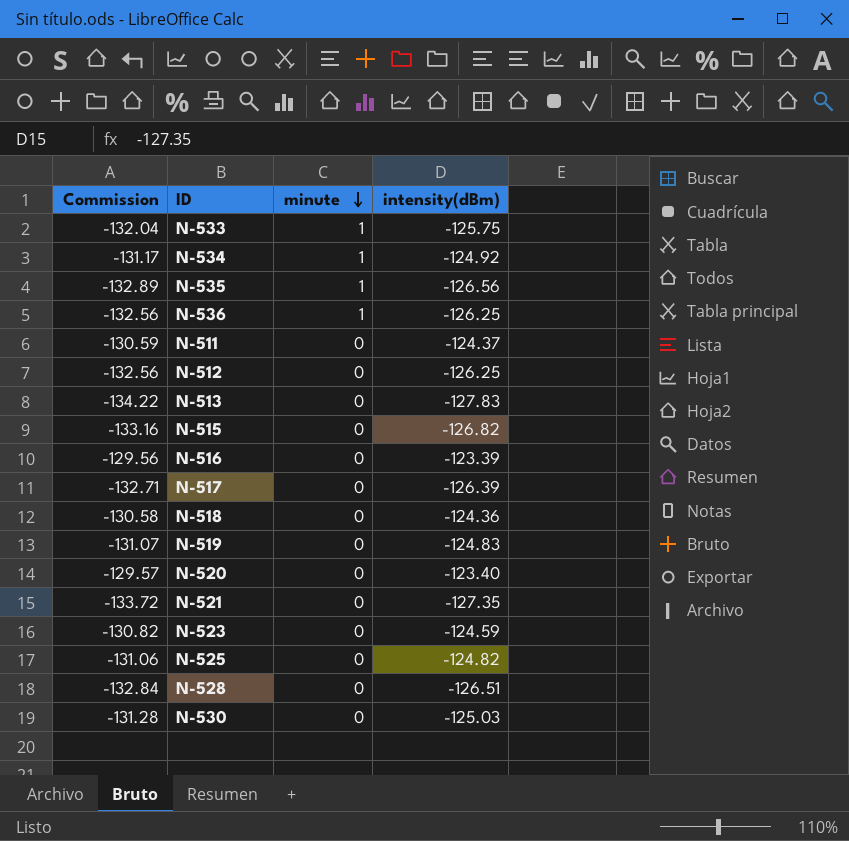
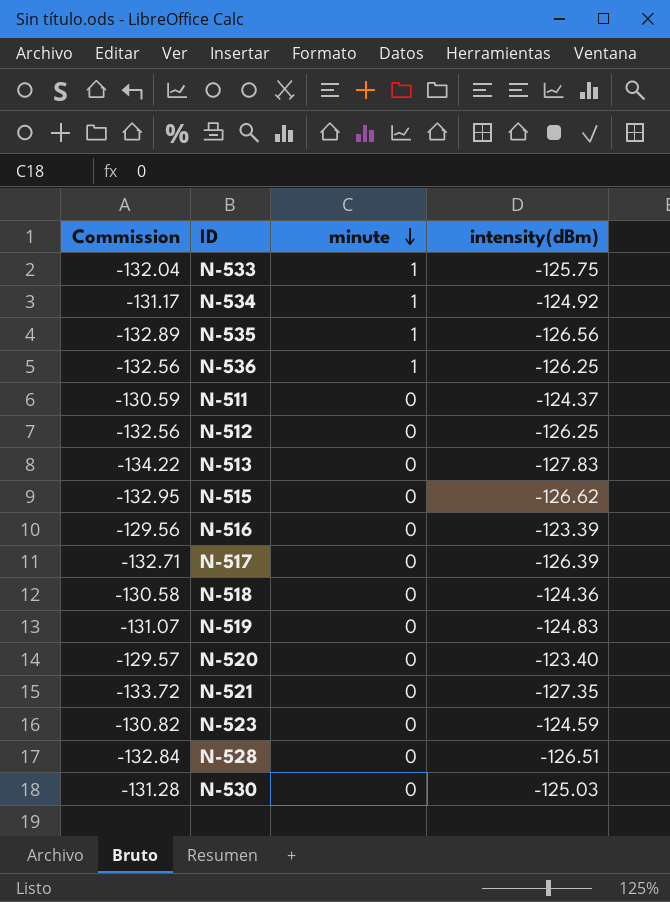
row N-525: -131.06 | 0 | -124.82 -> none
N-515 | Commission: -133.16 -> -132.95
N-515 | intensity(dBm): -126.82 -> -126.62

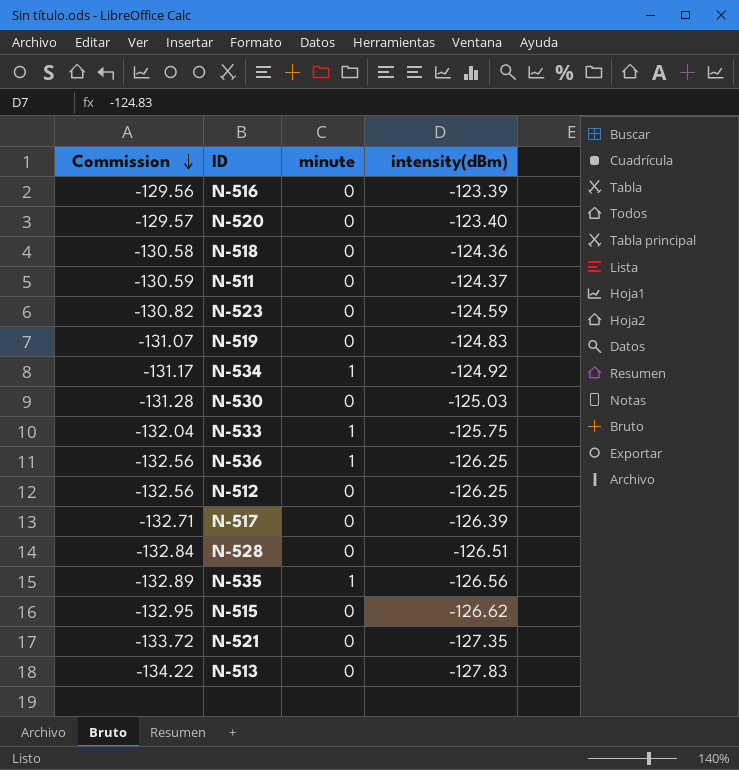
row order: minute descending -> Commission descending

